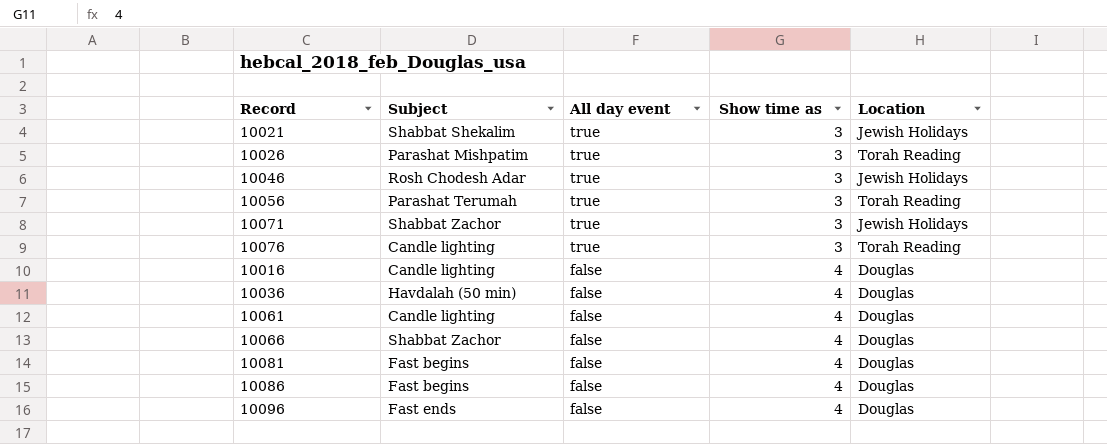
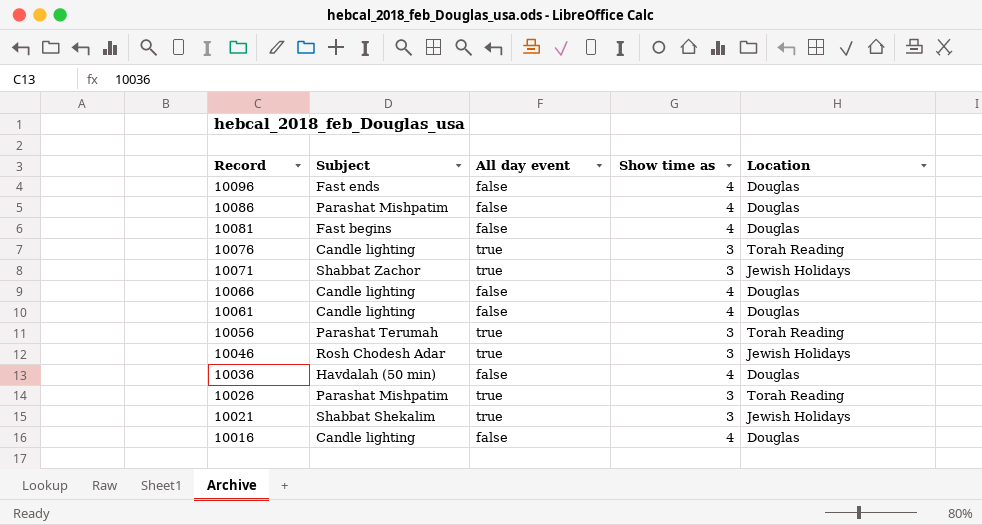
row order: All day event descending -> Record descending
10086 | Subject: Fast begins -> Parashat Mishpatim
10066 | Subject: Shabbat Zachor -> Candle lighting

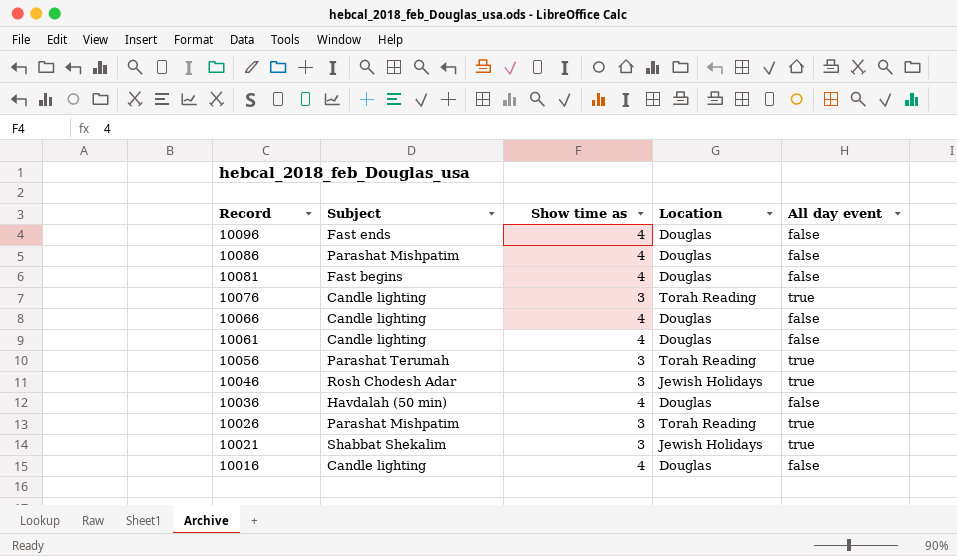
column All day event | position: 3 -> 5
row 10071: Shabbat Zachor | true | 3 | Jewish Holidays -> none

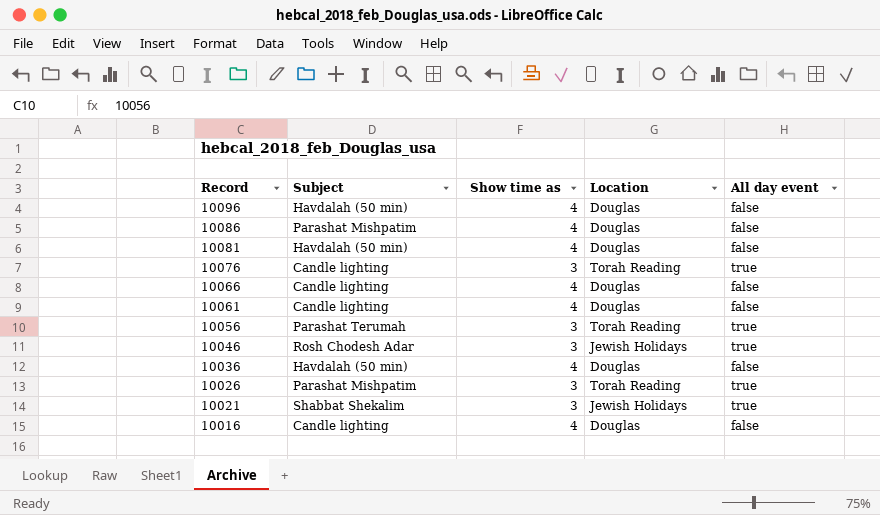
10096 | Subject: Fast ends -> Havdalah (50 min)
10081 | Subject: Fast begins -> Havdalah (50 min)

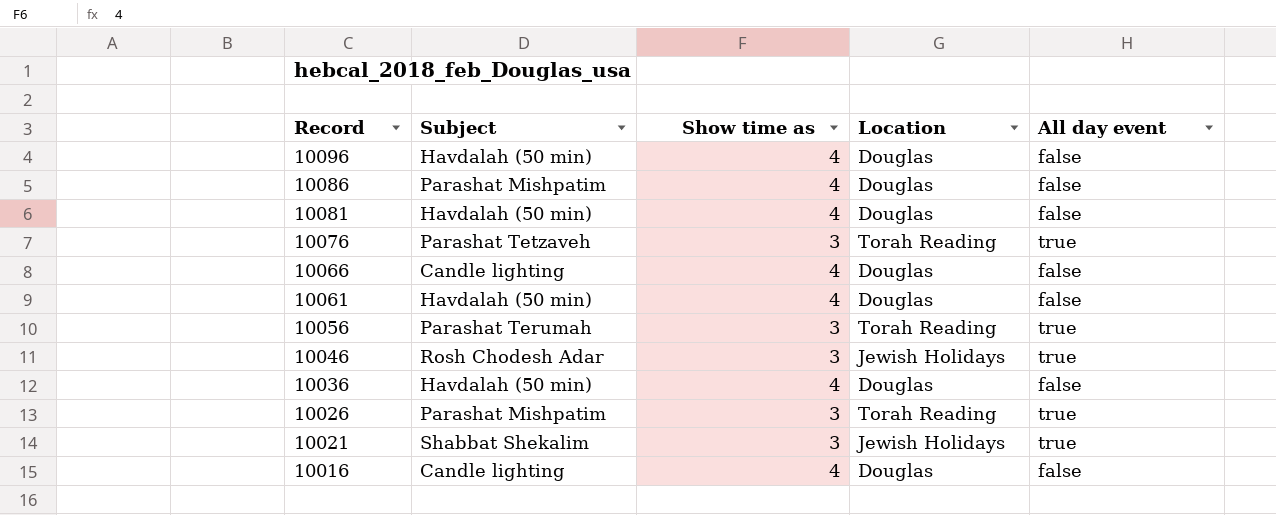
10076 | Subject: Candle lighting -> Parashat Tetzaveh
10061 | Subject: Candle lighting -> Havdalah (50 min)

